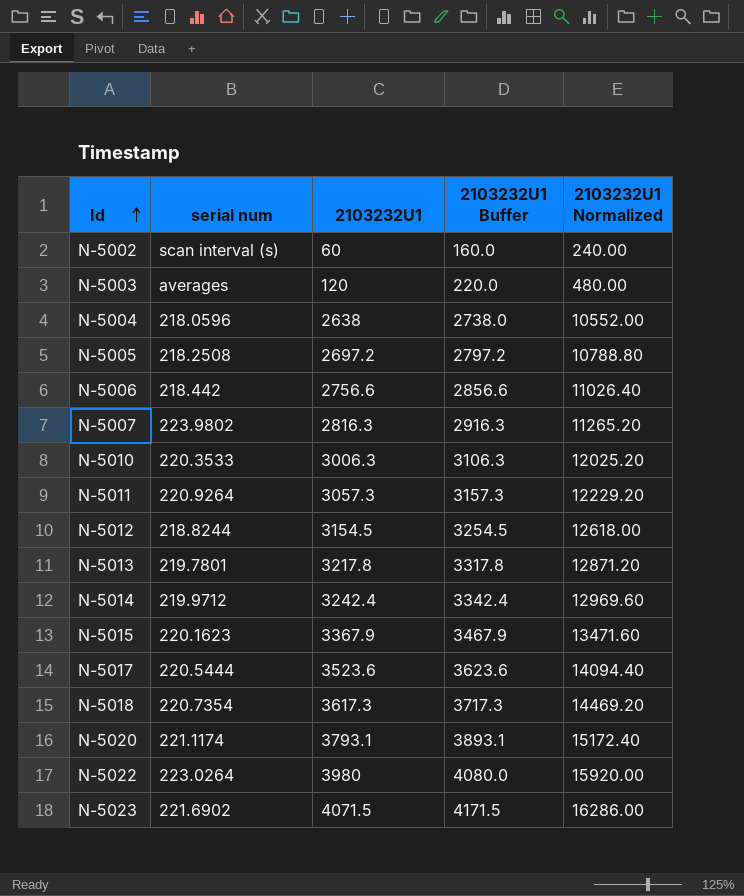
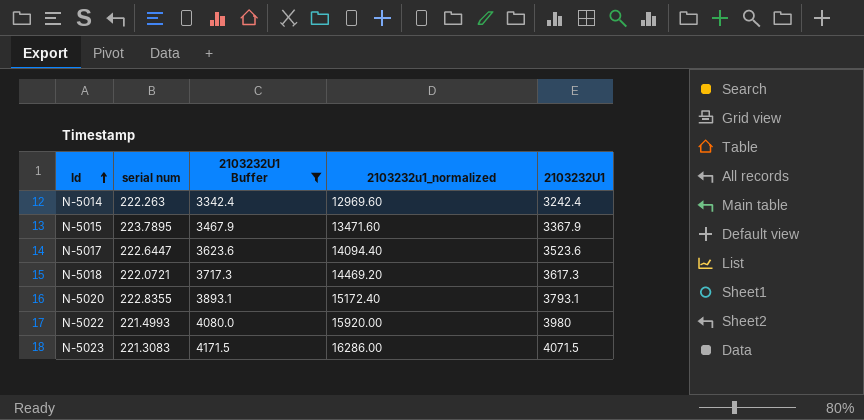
filter: none -> 2103232U1 Buffer >= 3342.4
column name: 2103232U1 Normalized -> 2103232u1_normalized
column 2103232U1 | position: 3 -> 5
N-5014 | serial num: 219.9712 -> 222.263
N-5015 | serial num: 220.1623 -> 223.7895
N-5017 | serial num: 220.5444 -> 222.6447
N-5018 | serial num: 220.7354 -> 222.0721
N-5020 | serial num: 221.1174 -> 222.8355
N-5022 | serial num: 223.0264 -> 221.4993
N-5023 | serial num: 221.6902 -> 221.3083

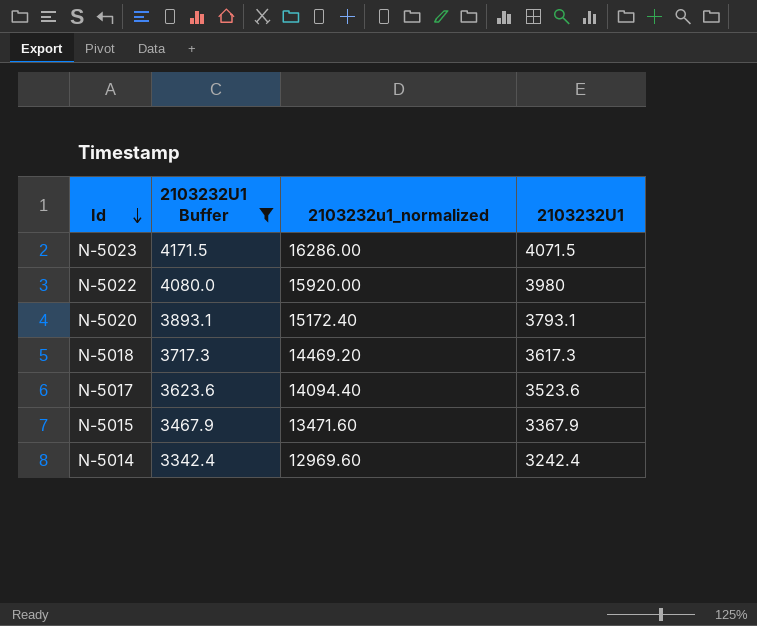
row order: Id ascending -> Id descending
column serial num | position: 2 -> none

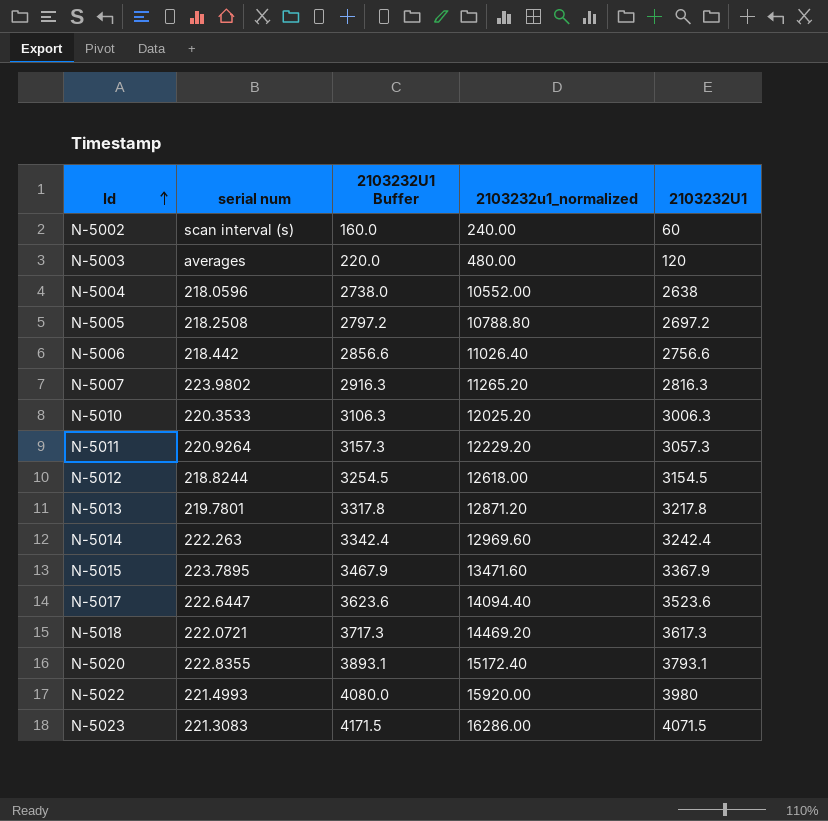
filter: 2103232U1 Buffer >= 3342.4 -> none
row order: Id descending -> Id ascending
column serial num | position: none -> 2

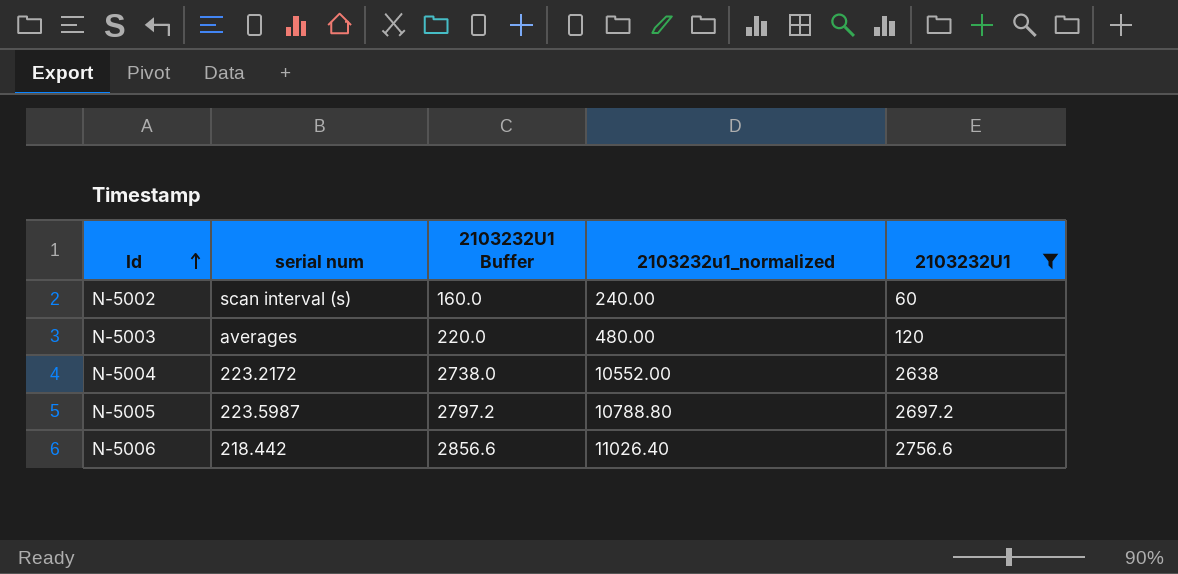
filter: none -> 2103232U1 <= 2756.6
N-5004 | serial num: 218.0596 -> 223.2172
N-5005 | serial num: 218.2508 -> 223.5987

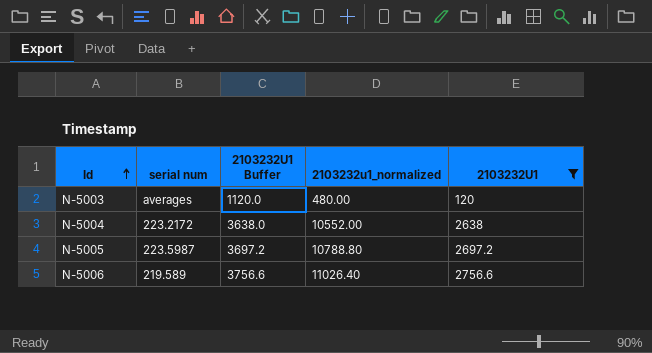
column 2103232U1 Buffer | formula: [2103232U1] + 100 -> [2103232U1] + 1000
row N-5002: scan interval (s) | 160.0 | 240.00 | 60 -> none
N-5006 | serial num: 218.442 -> 219.589

